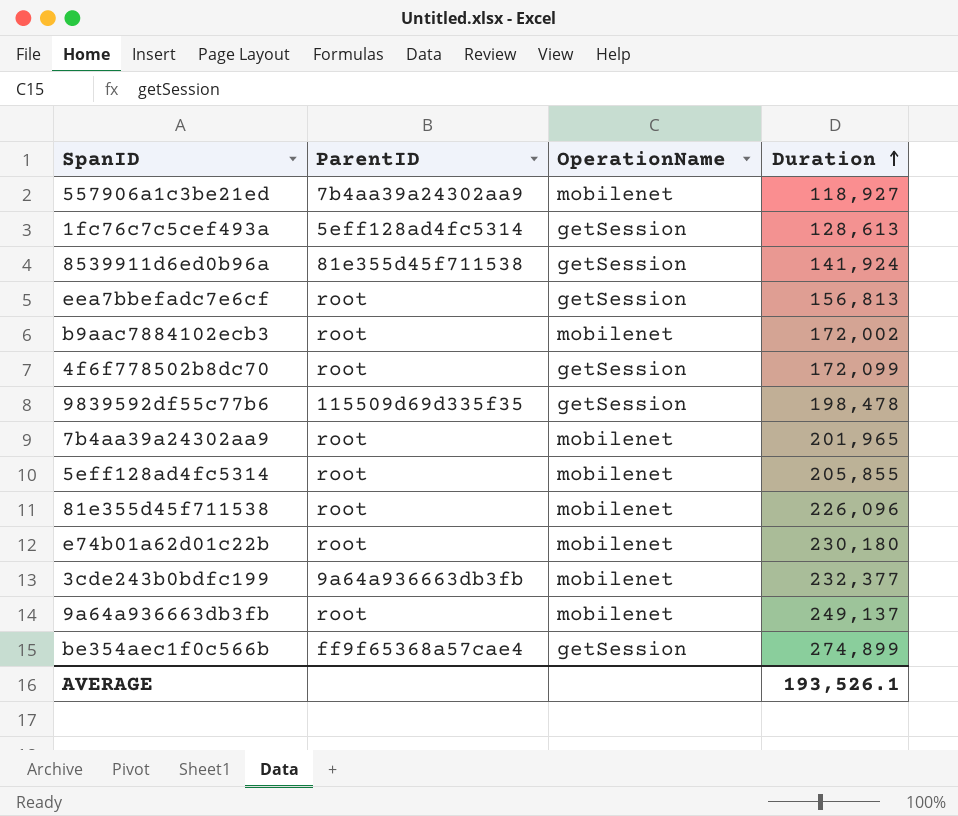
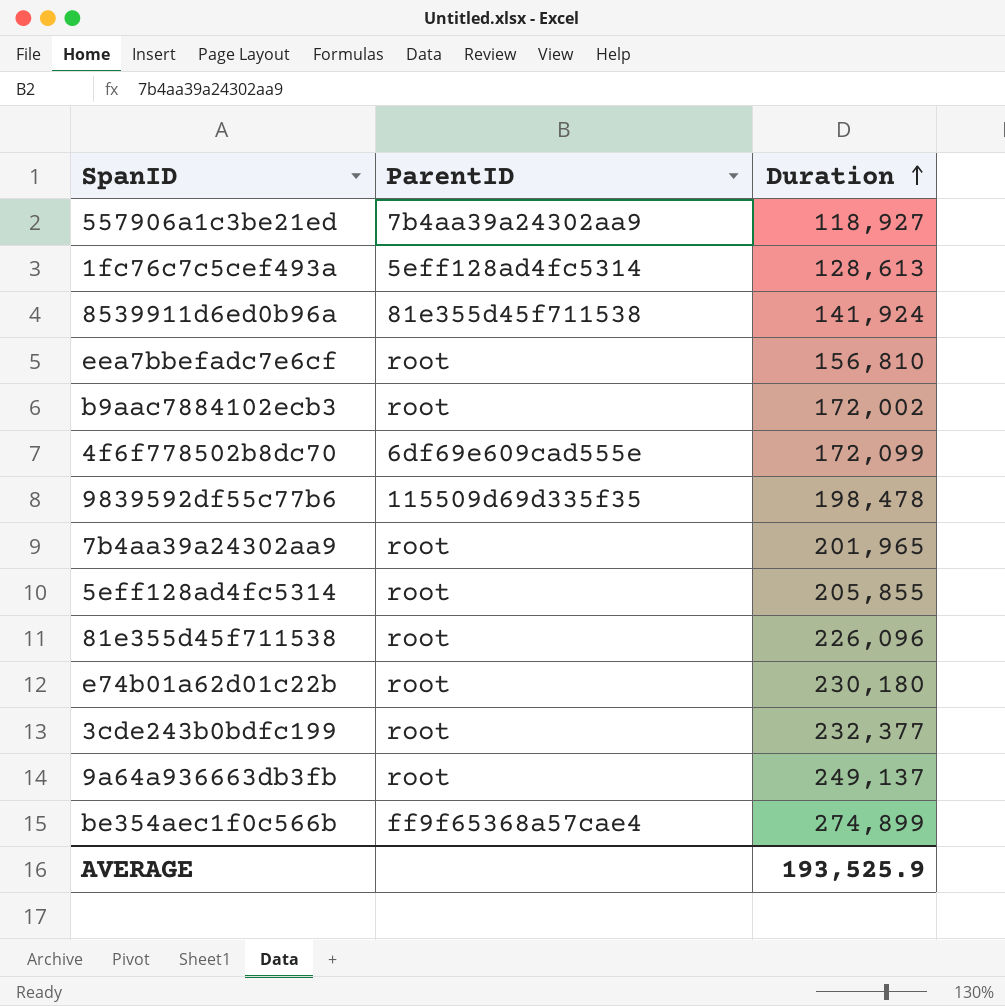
column OperationName | position: 3 -> none
eea7bbefadc7e6cf | Duration: 156,813 -> 156,810
4f6f778502b8dc70 | ParentID: root -> 6df69e609cad555e
3cde243b0bdfc199 | ParentID: 9a64a936663db3fb -> root
AVERAGE | Duration: 193,526.1 -> 193,525.9

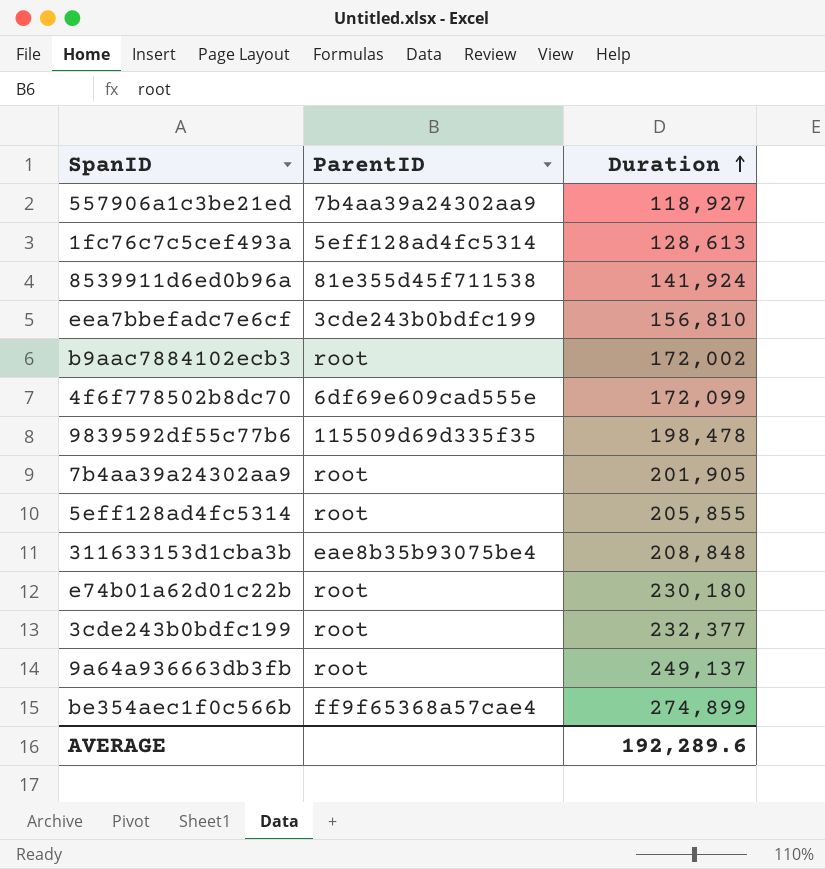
row 81e355d45f711538: root | 226,096 -> none
eea7bbefadc7e6cf | ParentID: root -> 3cde243b0bdfc199
7b4aa39a24302aa9 | Duration: 201,965 -> 201,905
row 311633153d1cba3b: none -> eae8b35b93075be4 | 208,848
AVERAGE | Duration: 193,525.9 -> 192,289.6

